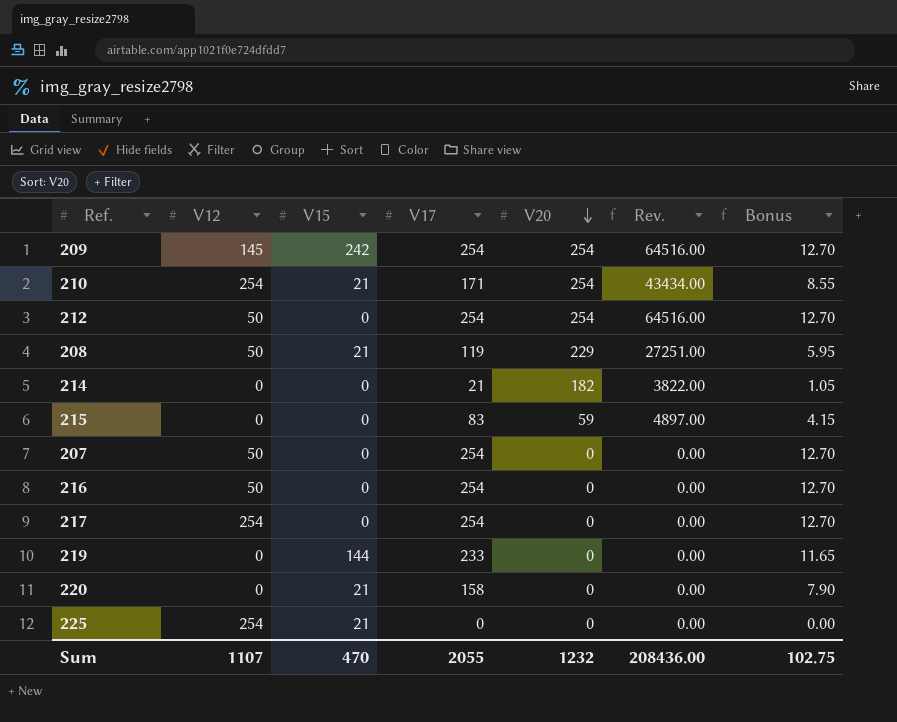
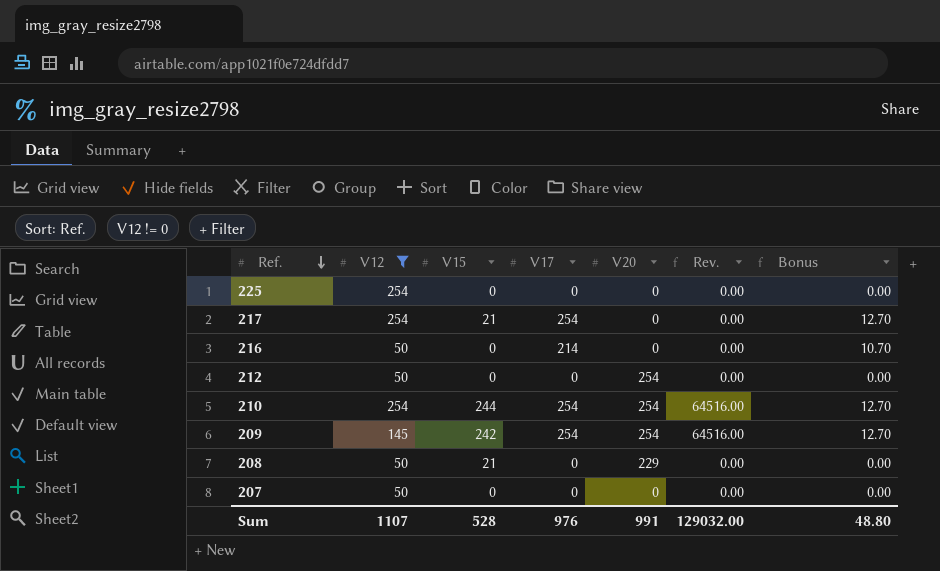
filter: none -> V12 != 0
row order: V20 descending -> Ref. descending
225 | V15: 21 -> 0
217 | V15: 0 -> 21
216 | V17: 254 -> 214
216 | Bonus: 12.70 -> 10.70
212 | V17: 254 -> 0
212 | Rev.: 64516.00 -> 0.00
212 | Bonus: 12.70 -> 0.00
210 | V15: 21 -> 244
210 | V17: 171 -> 254
210 | Rev.: 43434.00 -> 64516.00
210 | Bonus: 8.55 -> 12.70
208 | V17: 119 -> 0
208 | Rev.: 27251.00 -> 0.00
208 | Bonus: 5.95 -> 0.00
207 | V17: 254 -> 0
207 | Bonus: 12.70 -> 0.00
Sum | V15: 470 -> 528
Sum | V17: 2055 -> 976
Sum | V20: 1232 -> 991
Sum | Rev.: 208436.00 -> 129032.00
Sum | Bonus: 102.75 -> 48.80

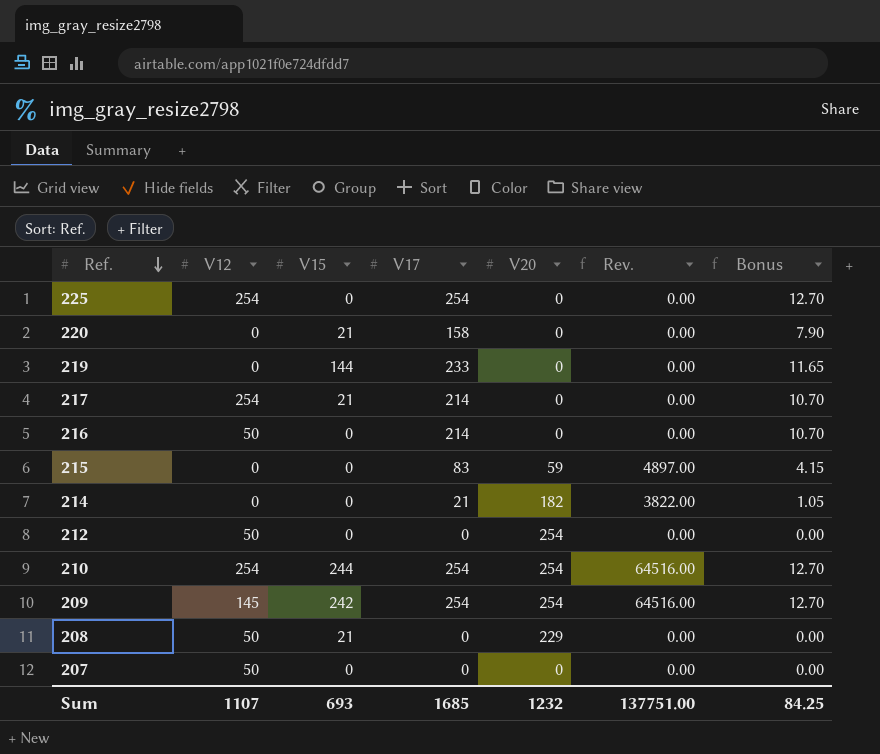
filter: V12 != 0 -> none
225 | V17: 0 -> 254
225 | Bonus: 0.00 -> 12.70
217 | V17: 254 -> 214
217 | Bonus: 12.70 -> 10.70
Sum | V15: 528 -> 693
Sum | V17: 976 -> 1685
Sum | V20: 991 -> 1232
Sum | Rev.: 129032.00 -> 137751.00
Sum | Bonus: 48.80 -> 84.25

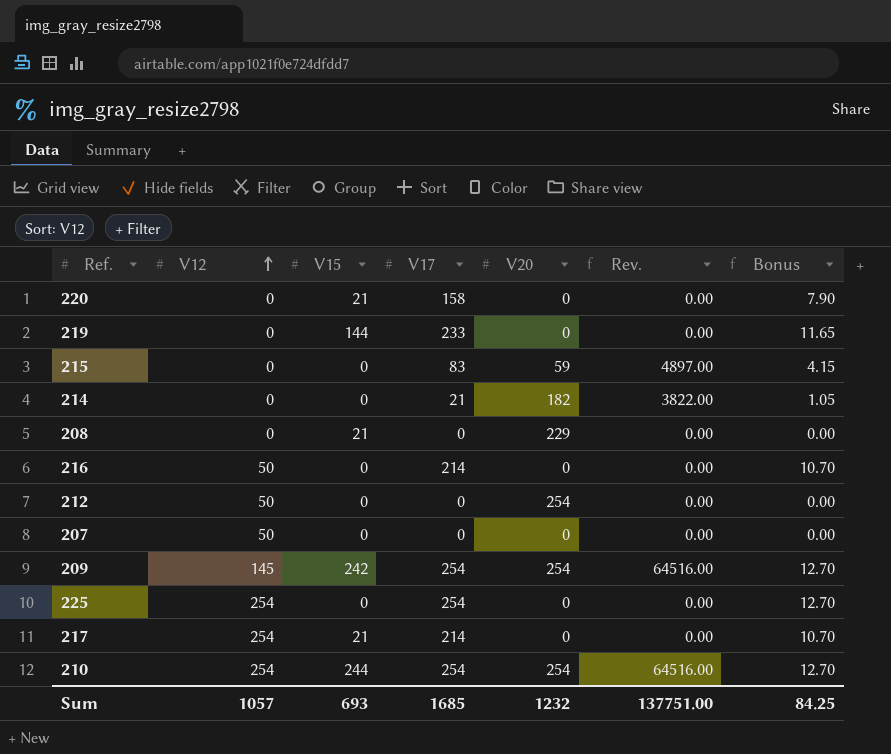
row order: Ref. descending -> V12 ascending
208 | V12: 50 -> 0
Sum | V12: 1107 -> 1057

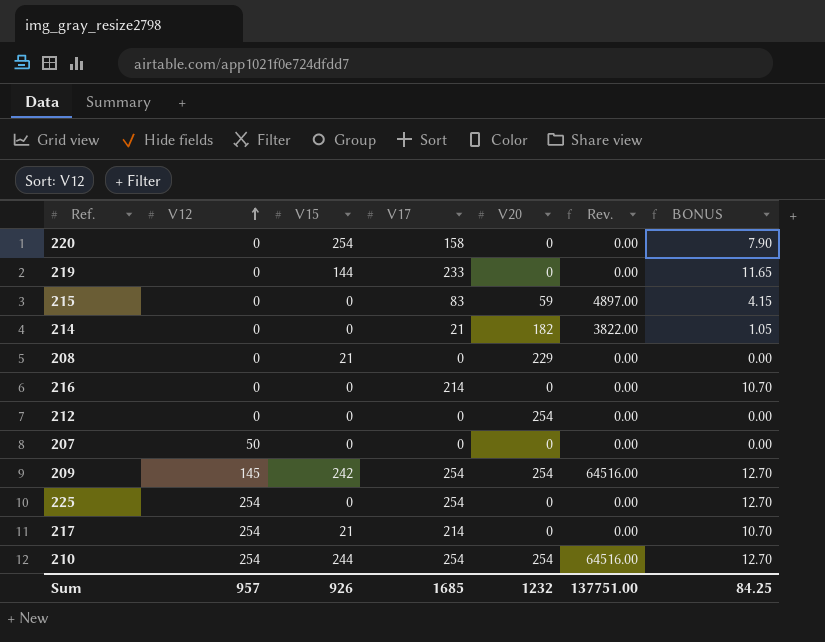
column name: Bonus -> BONUS
220 | V15: 21 -> 254
216 | V12: 50 -> 0
212 | V12: 50 -> 0
Sum | V12: 1057 -> 957
Sum | V15: 693 -> 926

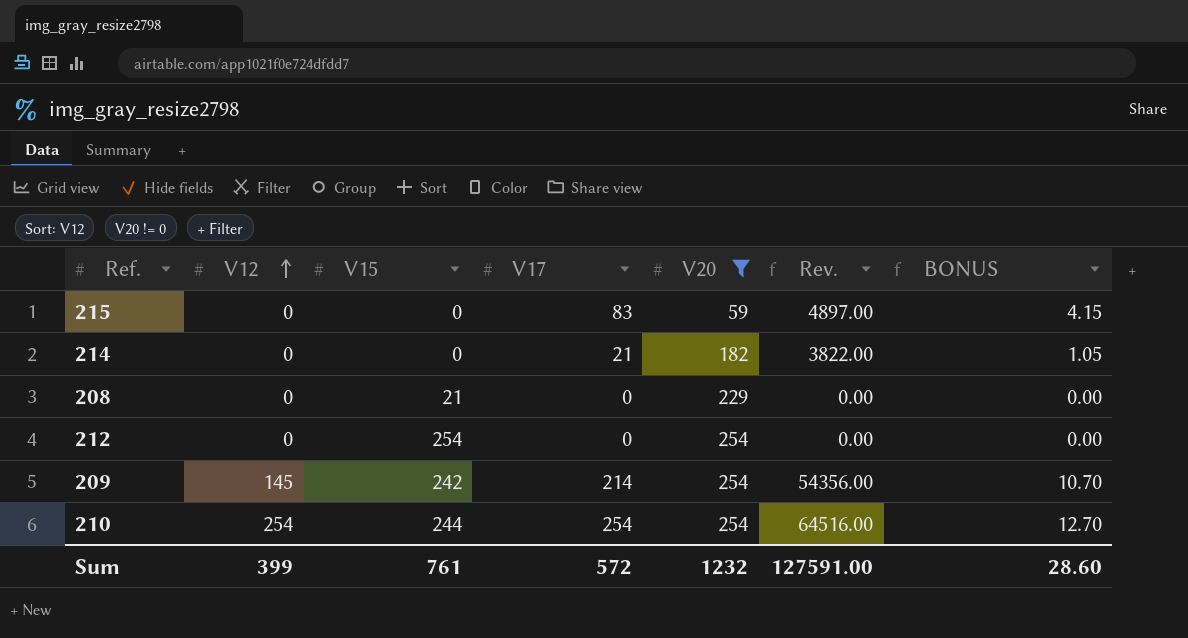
filter: none -> V20 != 0
212 | V15: 0 -> 254
209 | V17: 254 -> 214
209 | Rev.: 64516.00 -> 54356.00
209 | BONUS: 12.70 -> 10.70
Sum | V12: 957 -> 399
Sum | V15: 926 -> 761
Sum | V17: 1685 -> 572
Sum | Rev.: 137751.00 -> 127591.00
Sum | BONUS: 84.25 -> 28.60

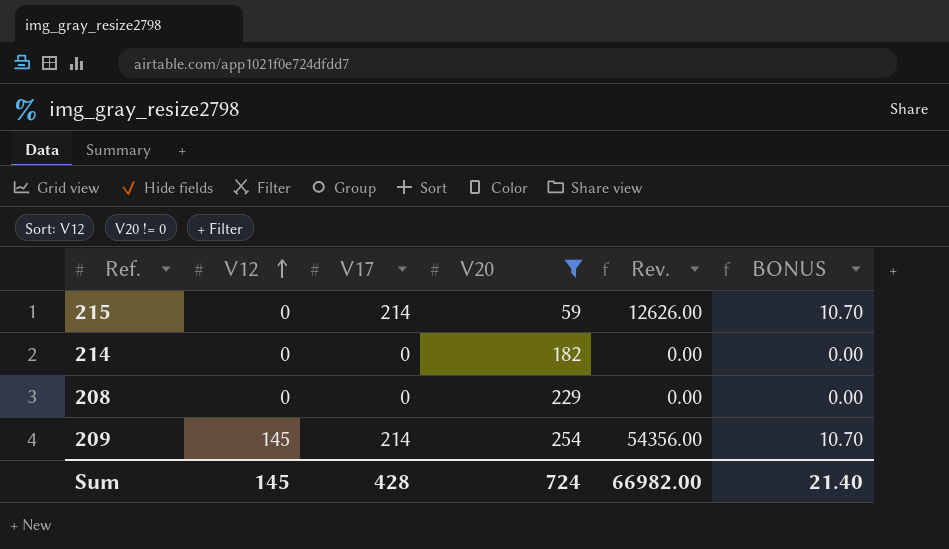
column V15 | position: 3 -> none
row 212: 0 | 254 | 0 | 254 | 0.00 | 0.00 -> none
row 210: 254 | 244 | 254 | 254 | 64516.00 | 12.70 -> none
215 | V17: 83 -> 214
215 | Rev.: 4897.00 -> 12626.00
215 | BONUS: 4.15 -> 10.70
214 | V17: 21 -> 0
214 | Rev.: 3822.00 -> 0.00
214 | BONUS: 1.05 -> 0.00
Sum | V12: 399 -> 145
Sum | V17: 572 -> 428
Sum | V20: 1232 -> 724
Sum | Rev.: 127591.00 -> 66982.00
Sum | BONUS: 28.60 -> 21.40

